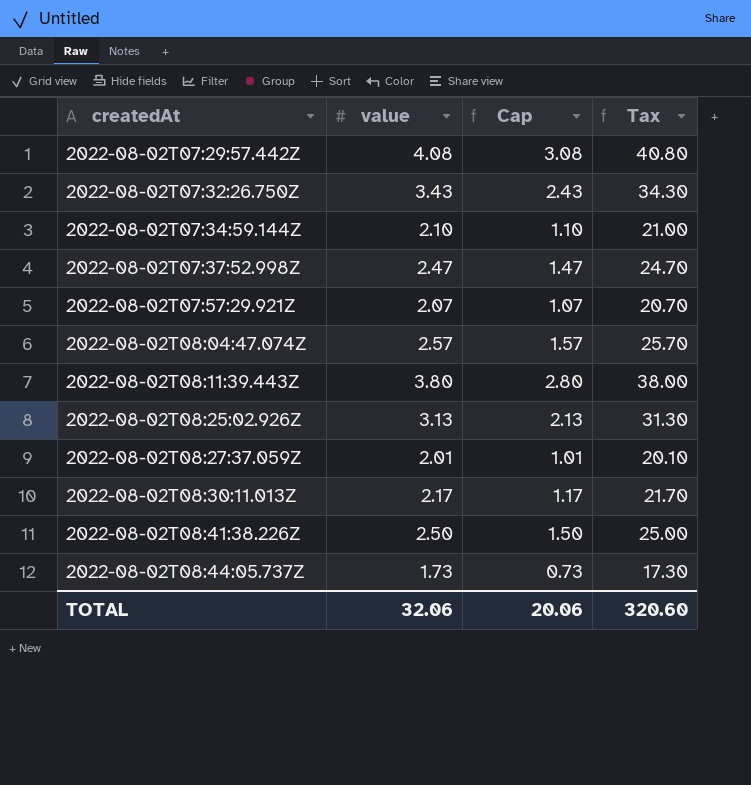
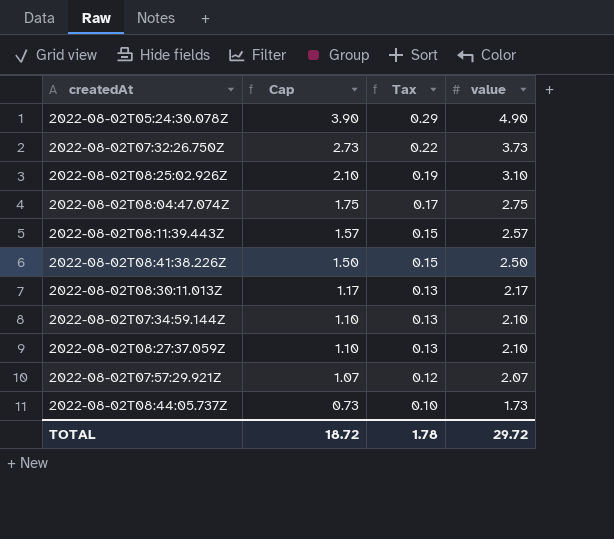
row order: createdAt ascending -> Cap descending
column Tax | formula: [value] * 10 -> [value] * 0.06
column value | position: 2 -> 4
row 2022-08-02T07:29:57.442Z: 4.08 | 3.08 | 40.80 -> none
row 2022-08-02T07:37:52.998Z: 2.47 | 1.47 | 24.70 -> none
row 2022-08-02T05:24:30.078Z: none -> 3.90 | 0.29 | 4.90
2022-08-02T07:32:26.750Z | Cap: 2.43 -> 2.73
2022-08-02T07:32:26.750Z | value: 3.43 -> 3.73
2022-08-02T08:25:02.926Z | Cap: 2.13 -> 2.10
2022-08-02T08:25:02.926Z | value: 3.13 -> 3.10
2022-08-02T08:04:47.074Z | Cap: 1.57 -> 1.75
2022-08-02T08:04:47.074Z | value: 2.57 -> 2.75
2022-08-02T08:11:39.443Z | Cap: 2.80 -> 1.57
2022-08-02T08:11:39.443Z | value: 3.80 -> 2.57
2022-08-02T08:27:37.059Z | Cap: 1.01 -> 1.10
2022-08-02T08:27:37.059Z | value: 2.01 -> 2.10
TOTAL | Cap: 20.06 -> 18.72
TOTAL | Tax: 320.60 -> 1.78
TOTAL | value: 32.06 -> 29.72

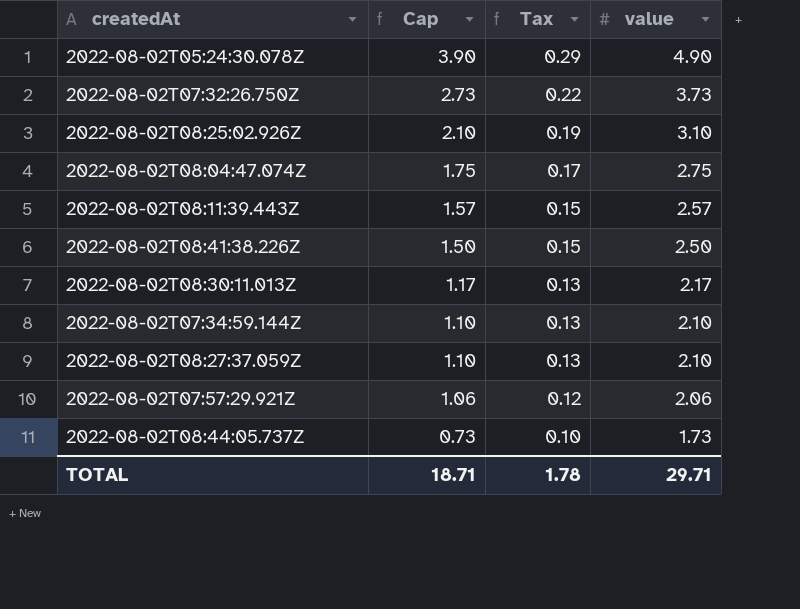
2022-08-02T07:57:29.921Z | Cap: 1.07 -> 1.06
2022-08-02T07:57:29.921Z | value: 2.07 -> 2.06
TOTAL | Cap: 18.72 -> 18.71
TOTAL | value: 29.72 -> 29.71

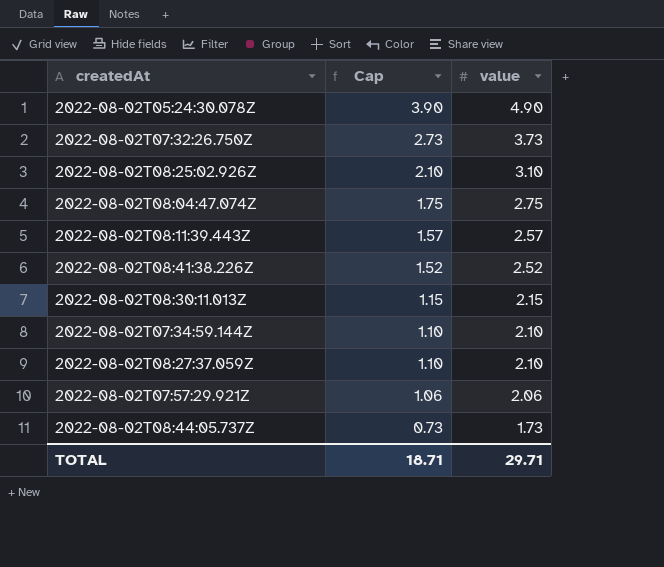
column Tax | formula: [value] * 0.06 -> none
2022-08-02T08:41:38.226Z | Cap: 1.50 -> 1.52
2022-08-02T08:41:38.226Z | value: 2.50 -> 2.52
2022-08-02T08:30:11.013Z | Cap: 1.17 -> 1.15
2022-08-02T08:30:11.013Z | value: 2.17 -> 2.15

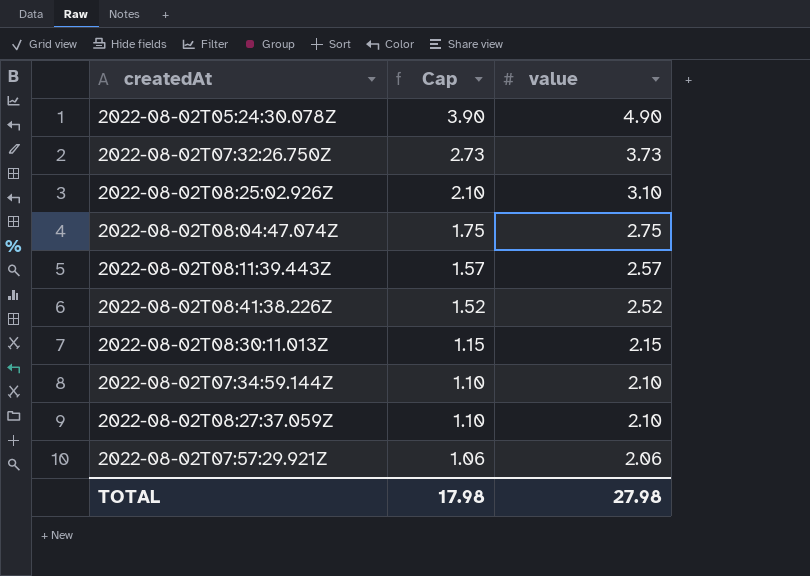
row 2022-08-02T08:44:05.737Z: 0.73 | 1.73 -> none
TOTAL | Cap: 18.71 -> 17.98
TOTAL | value: 29.71 -> 27.98

